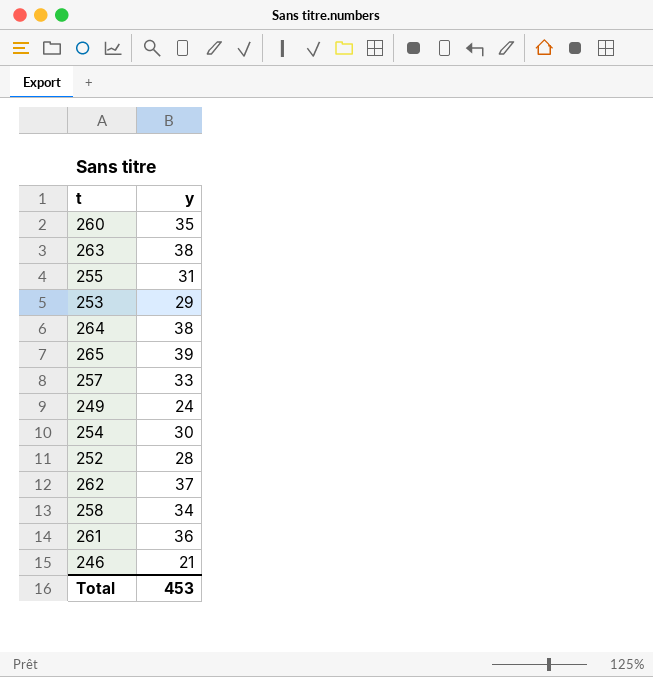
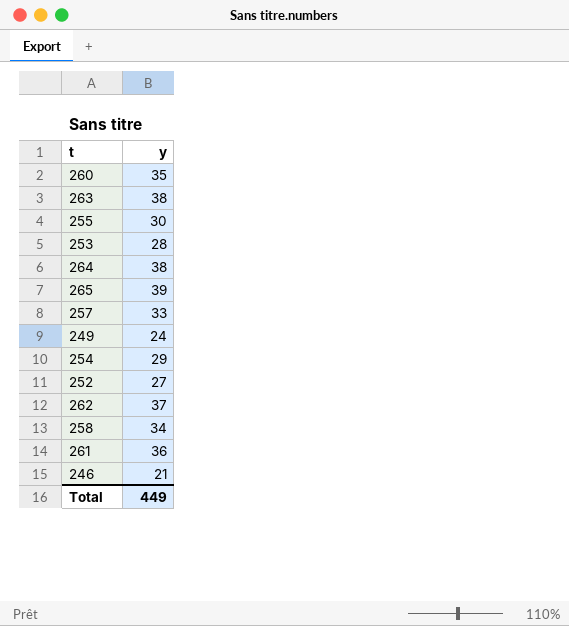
255 | y: 31 -> 30
253 | y: 29 -> 28
254 | y: 30 -> 29
252 | y: 28 -> 27
Total | y: 453 -> 449

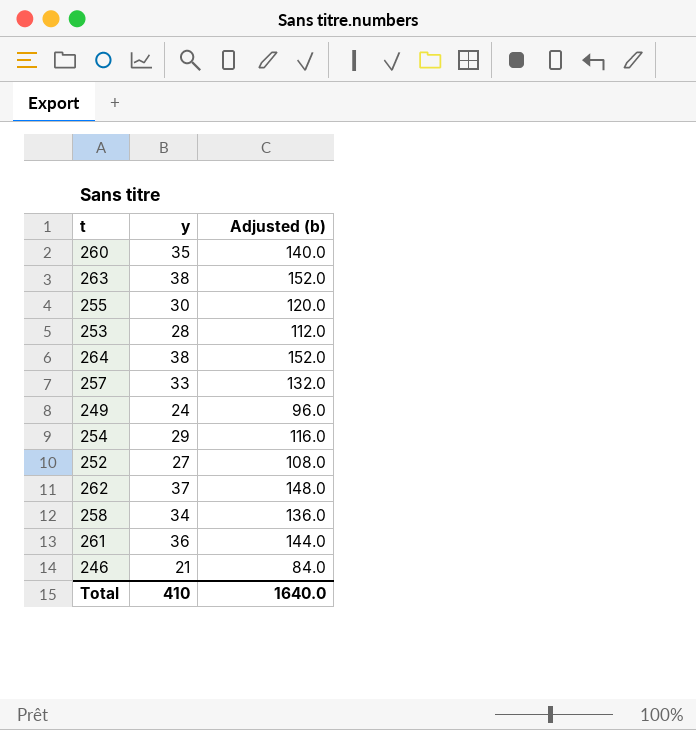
column Adjusted (b) | formula: none -> [y] * 4
row 265: 39 -> none
Total | y: 449 -> 410

